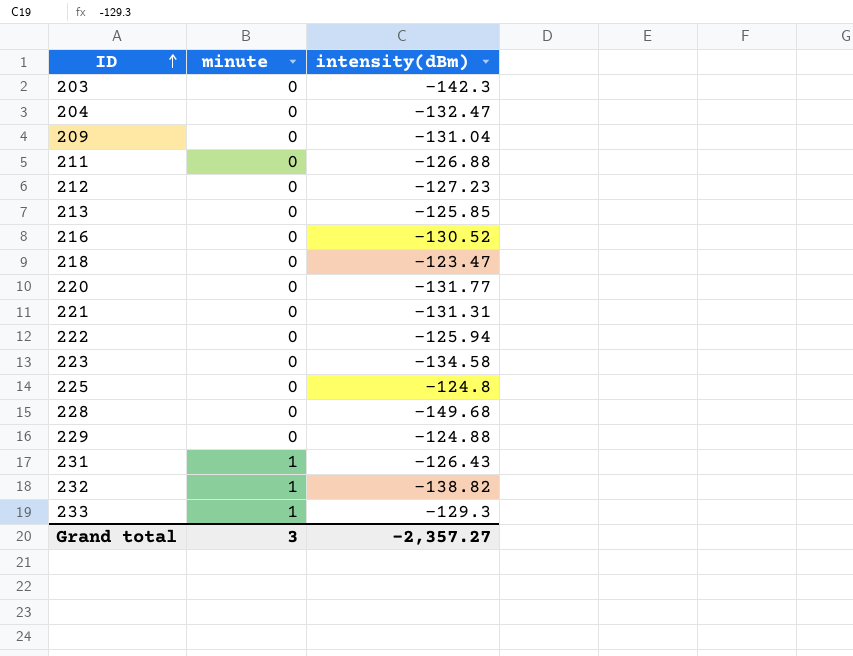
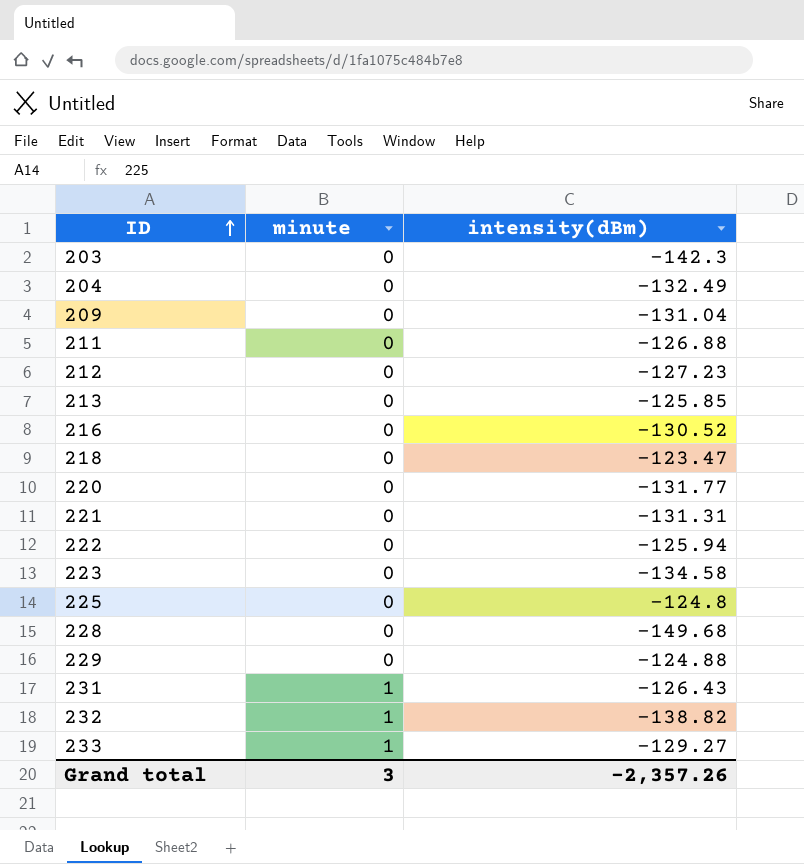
204 | intensity(dBm): -132.47 -> -132.49
233 | intensity(dBm): -129.3 -> -129.27
Grand total | intensity(dBm): -2,357.27 -> -2,357.26

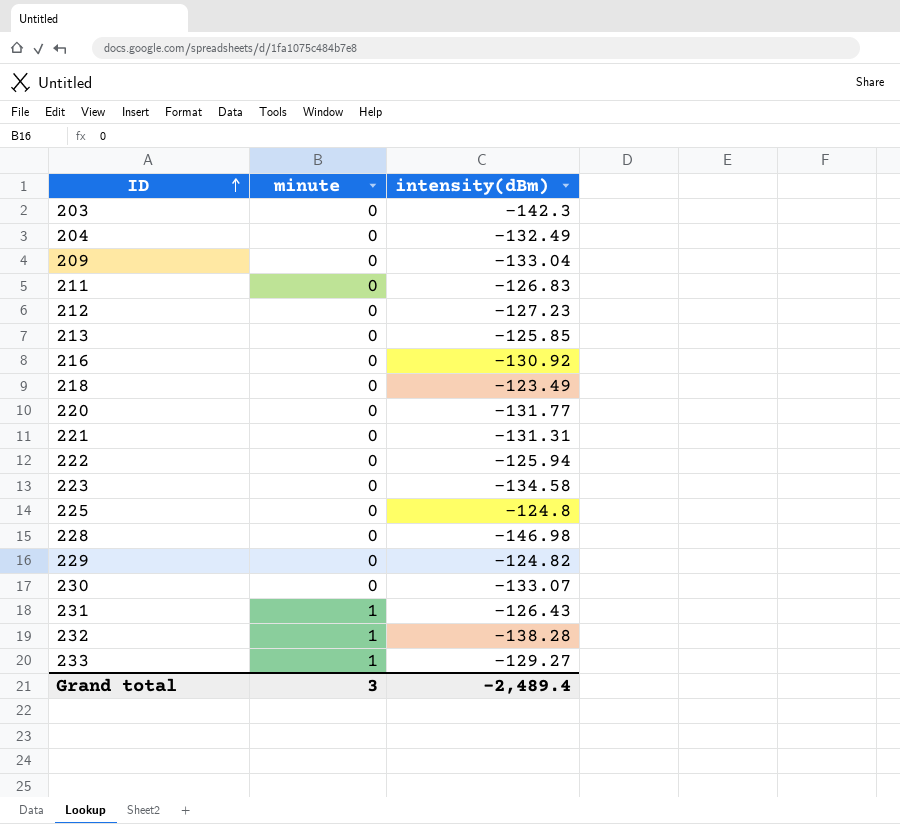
209 | intensity(dBm): -131.04 -> -133.04
211 | intensity(dBm): -126.88 -> -126.83
216 | intensity(dBm): -130.52 -> -130.92
218 | intensity(dBm): -123.47 -> -123.49
228 | intensity(dBm): -149.68 -> -146.98
229 | intensity(dBm): -124.88 -> -124.82
row 230: none -> 0 | -133.07
232 | intensity(dBm): -138.82 -> -138.28
Grand total | intensity(dBm): -2,357.26 -> -2,489.4

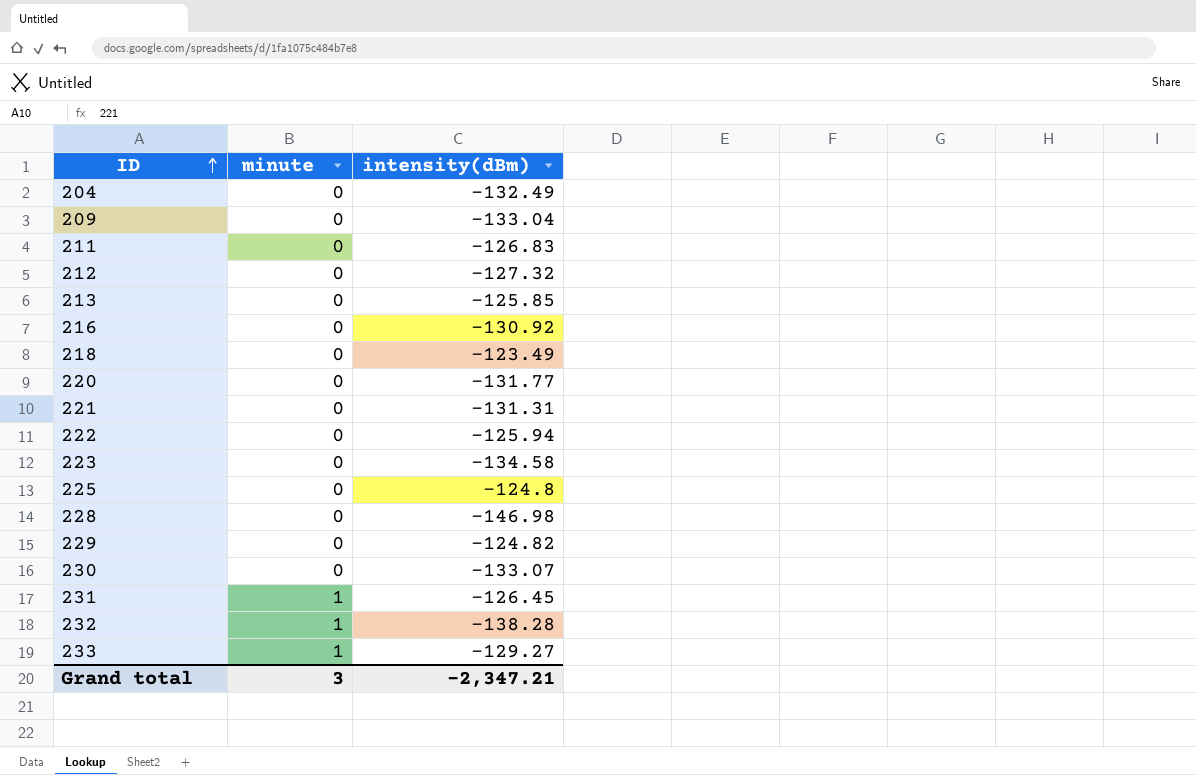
row 203: 0 | -142.3 -> none
212 | intensity(dBm): -127.23 -> -127.32
231 | intensity(dBm): -126.43 -> -126.45
Grand total | intensity(dBm): -2,489.4 -> -2,347.21

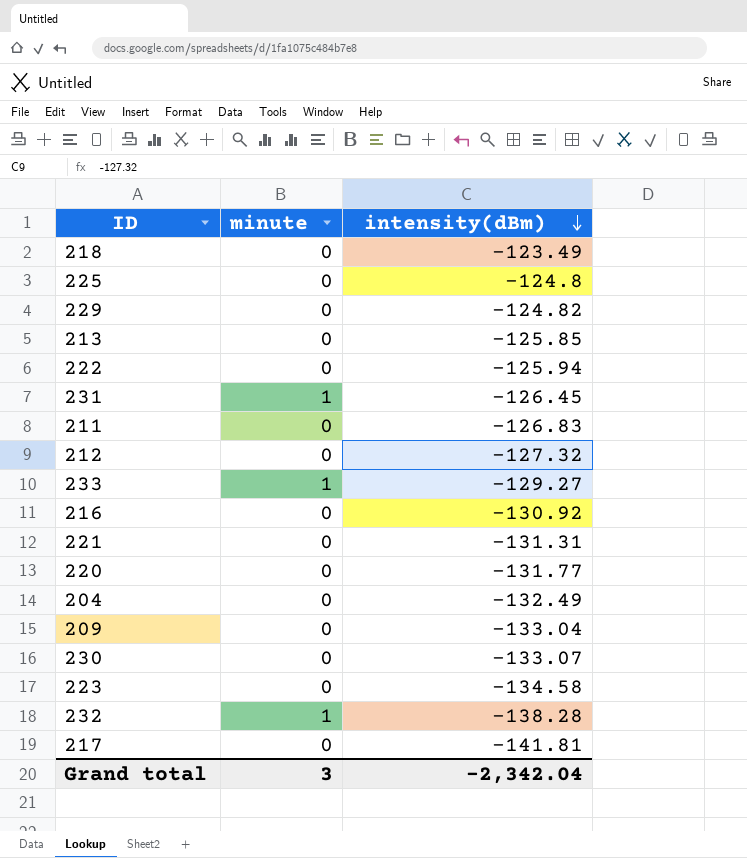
row order: ID ascending -> intensity(dBm) descending
row 228: 0 | -146.98 -> none
row 217: none -> 0 | -141.81
Grand total | intensity(dBm): -2,347.21 -> -2,342.04

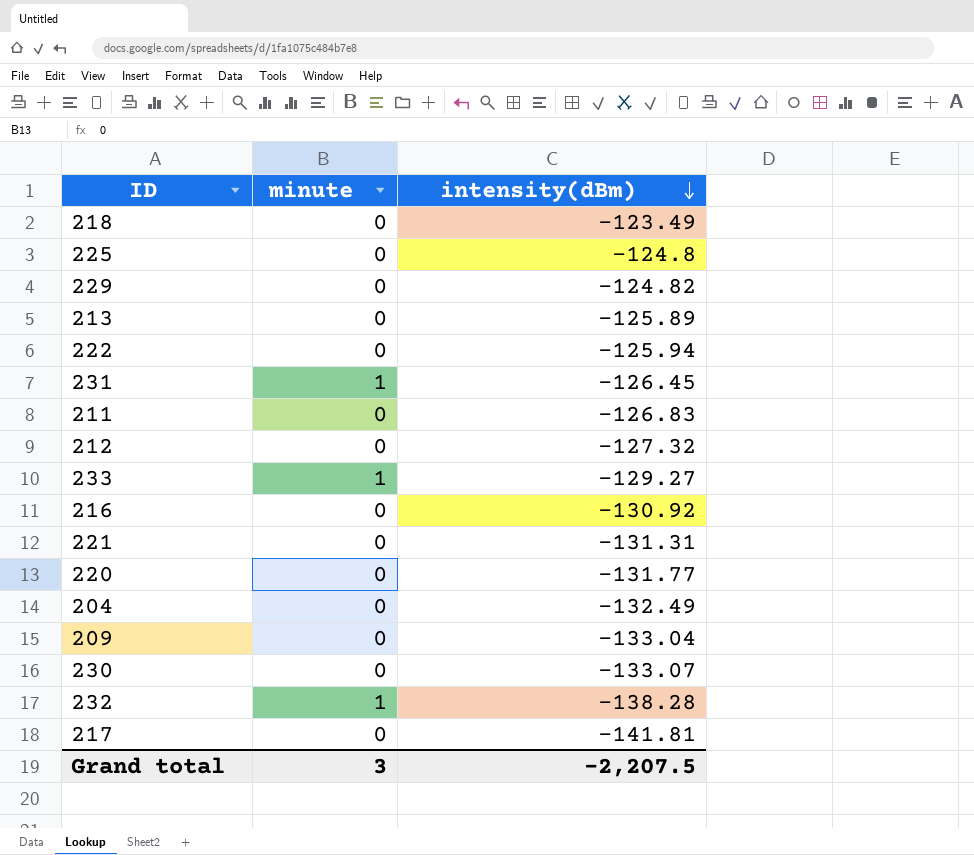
row 223: 0 | -134.58 -> none
213 | intensity(dBm): -125.85 -> -125.89
Grand total | intensity(dBm): -2,342.04 -> -2,207.5

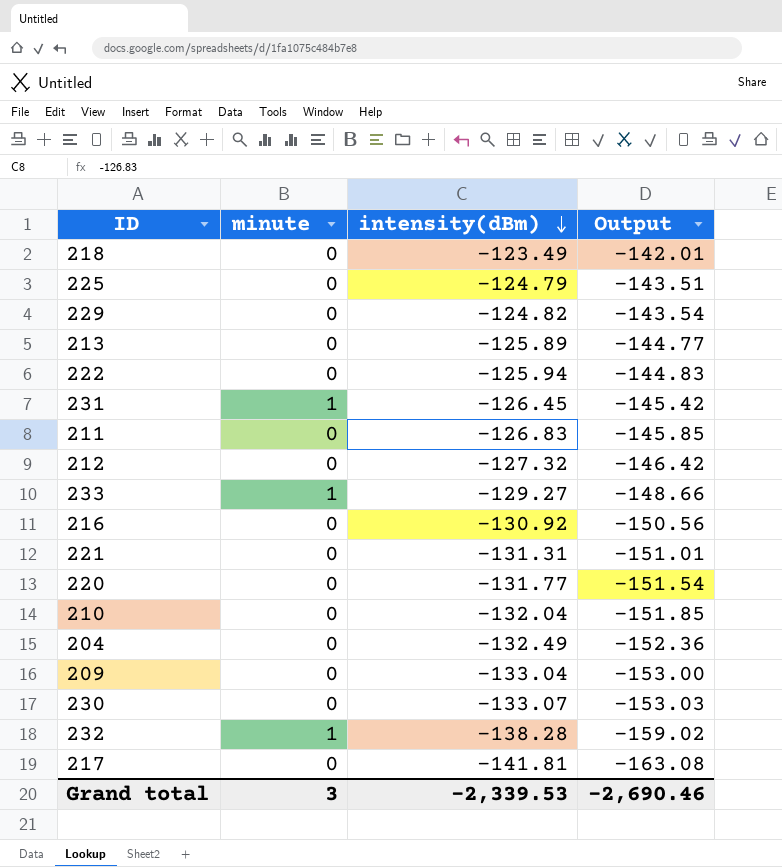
column Output | formula: none -> [intensity(dBm)] * 1.15
225 | intensity(dBm): -124.8 -> -124.79
row 210: none -> 0 | -132.04 | -151.85
Grand total | intensity(dBm): -2,207.5 -> -2,339.53

